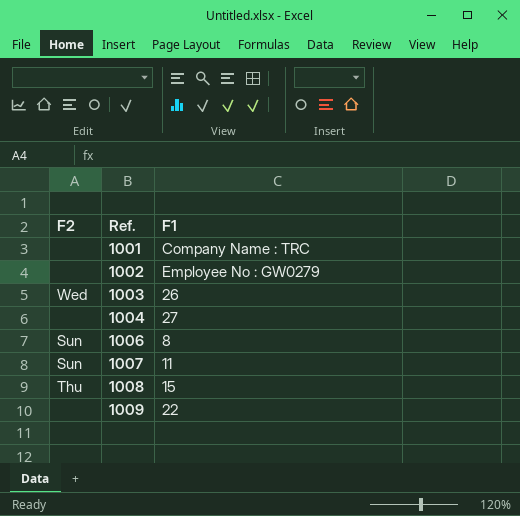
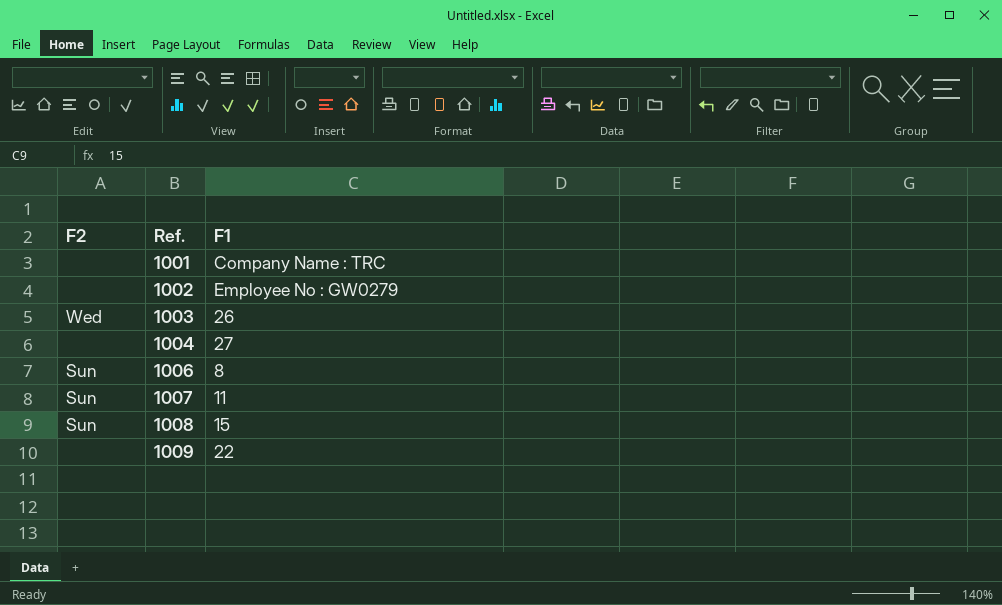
1008 | F2: Thu -> Sun

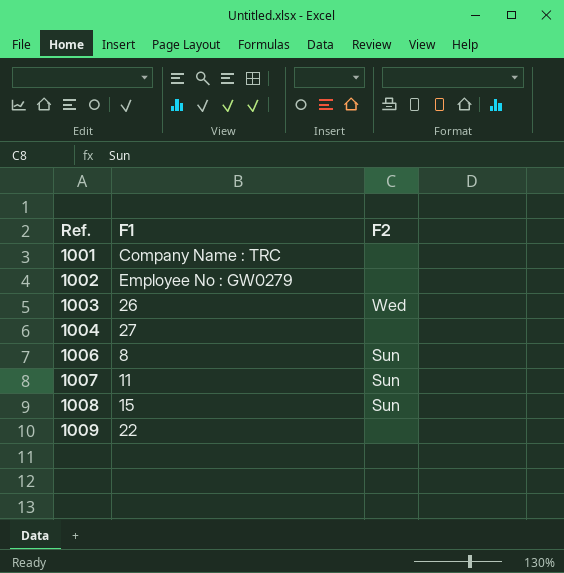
column F2 | position: 1 -> 3

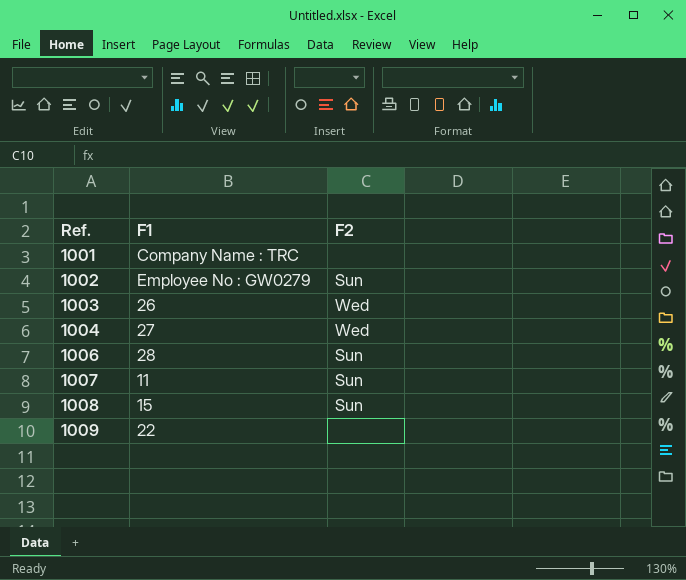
1002 | F2: none -> Sun
1004 | F2: none -> Wed
1006 | F1: 8 -> 28

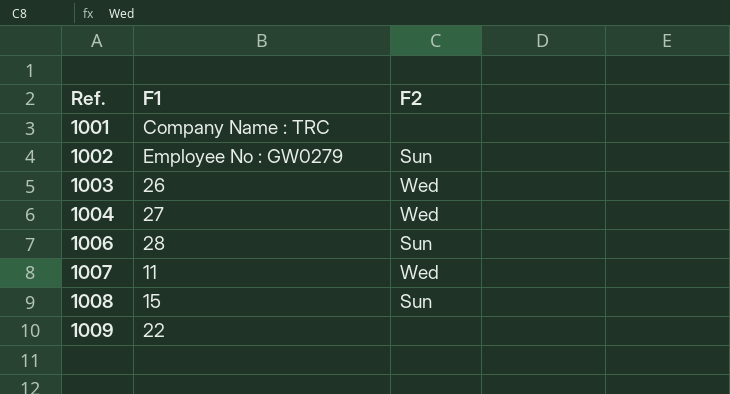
1007 | F2: Sun -> Wed

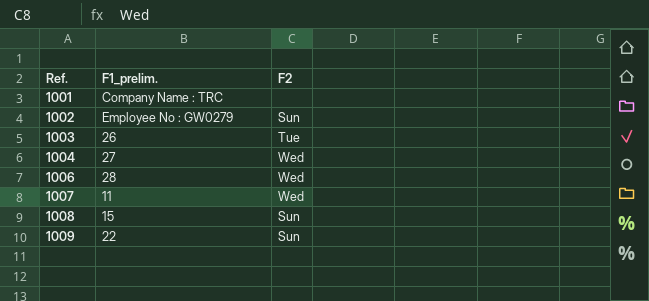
column name: F1 -> F1_prelim.
1003 | F2: Wed -> Tue
1006 | F2: Sun -> Wed
1009 | F2: none -> Sun

